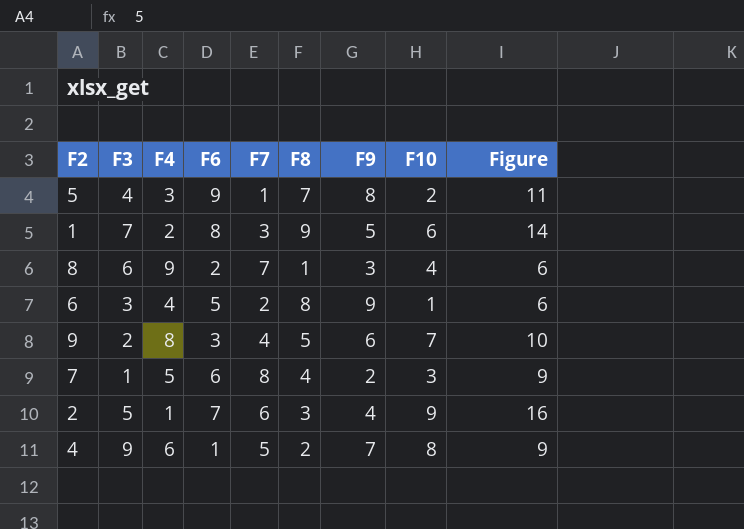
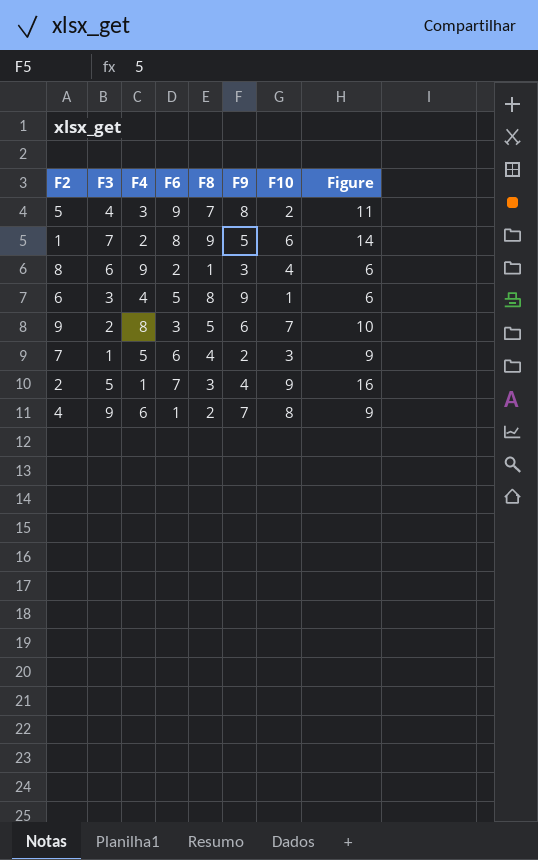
column F7 | position: 5 -> none

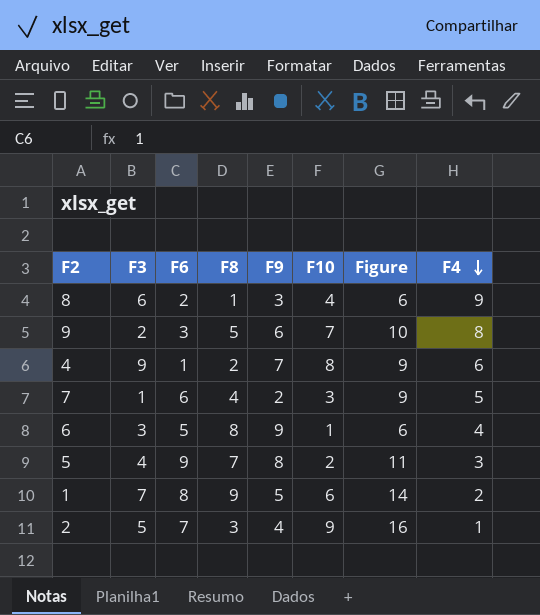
row order: none -> F4 descending
column F4 | position: 3 -> 8

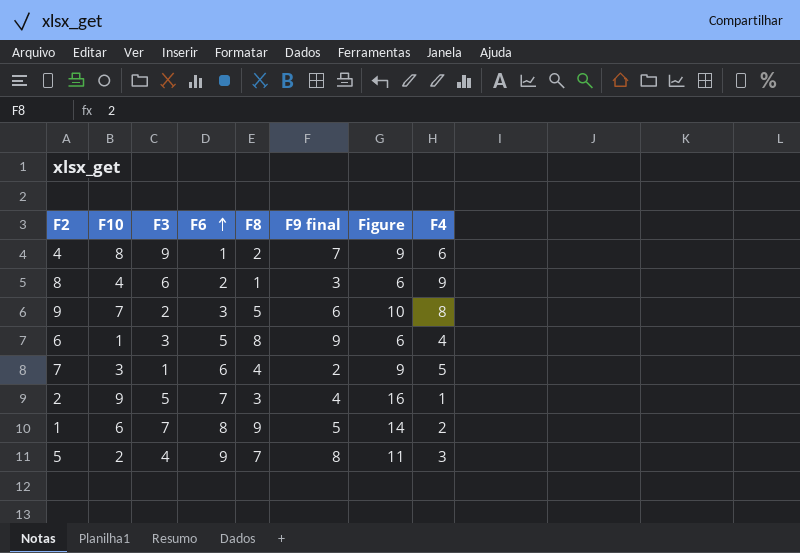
row order: F4 descending -> F6 ascending
column F10 | position: 6 -> 2
column name: F9 -> F9 final

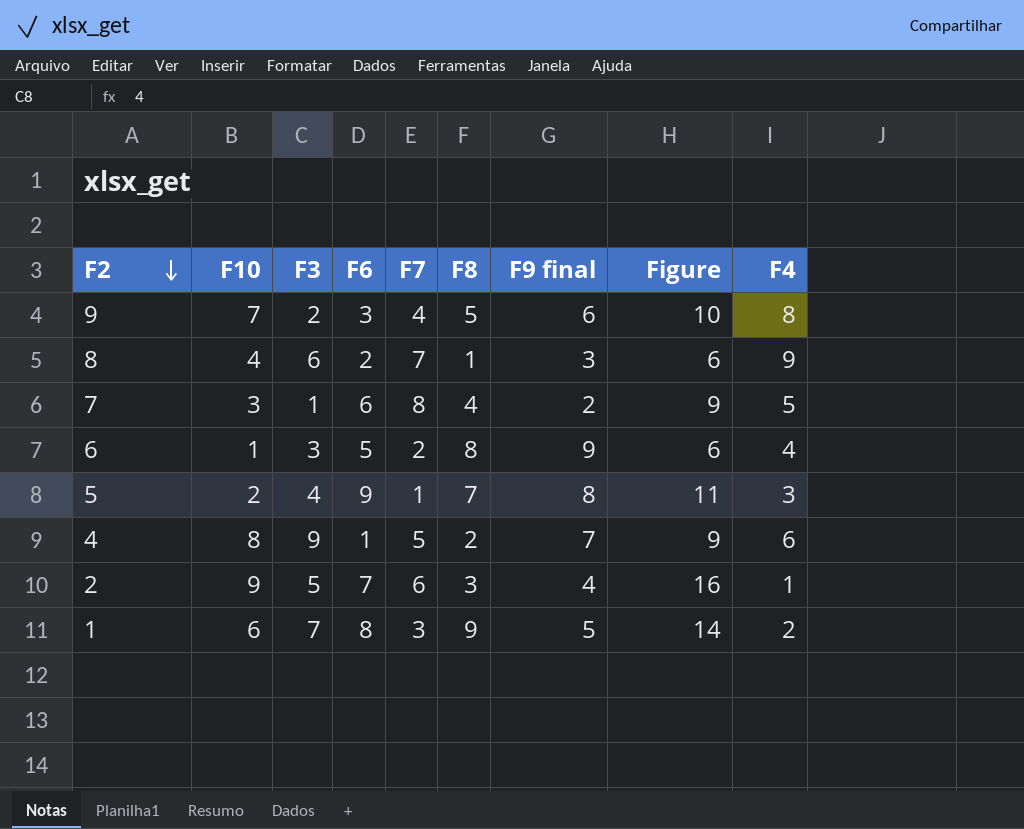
row order: F6 ascending -> F2 descending
column F7 | position: none -> 5

